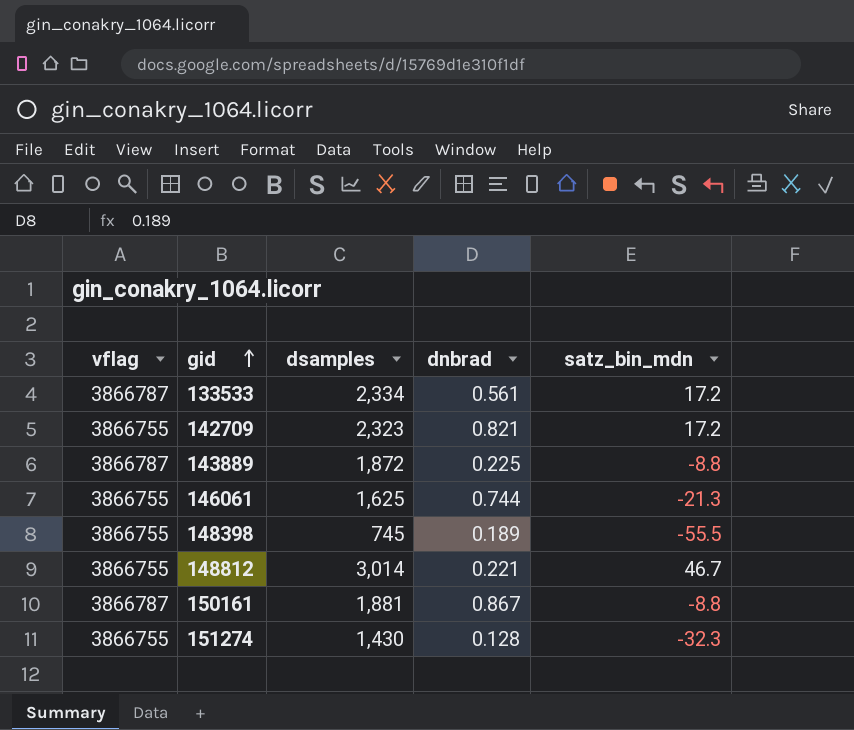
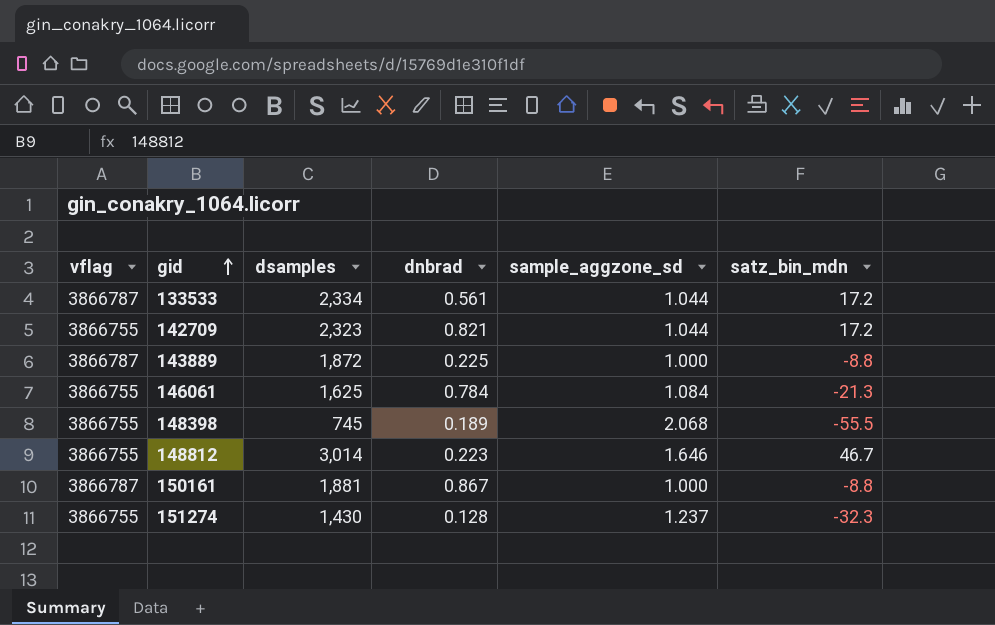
column sample_aggzone_sd | position: none -> 5
146061 | dnbrad: 0.744 -> 0.784
148812 | dnbrad: 0.221 -> 0.223

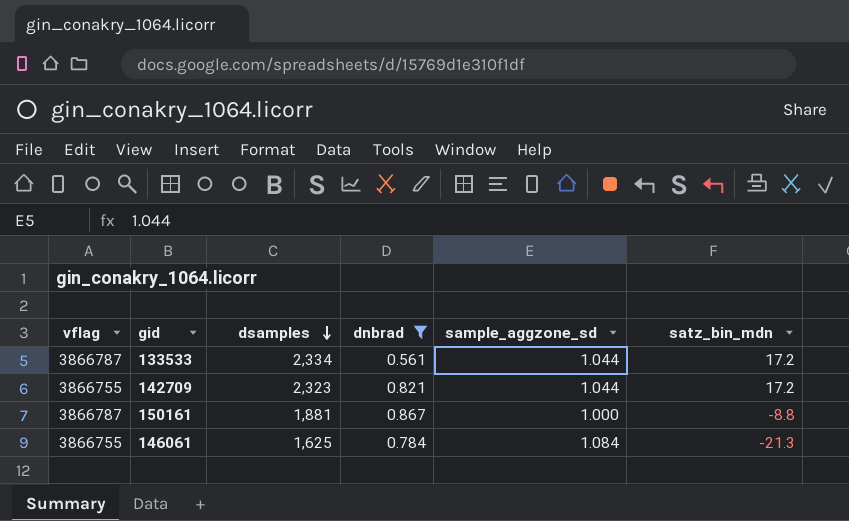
filter: none -> dnbrad >= 0.561
row order: gid ascending -> dsamples descending

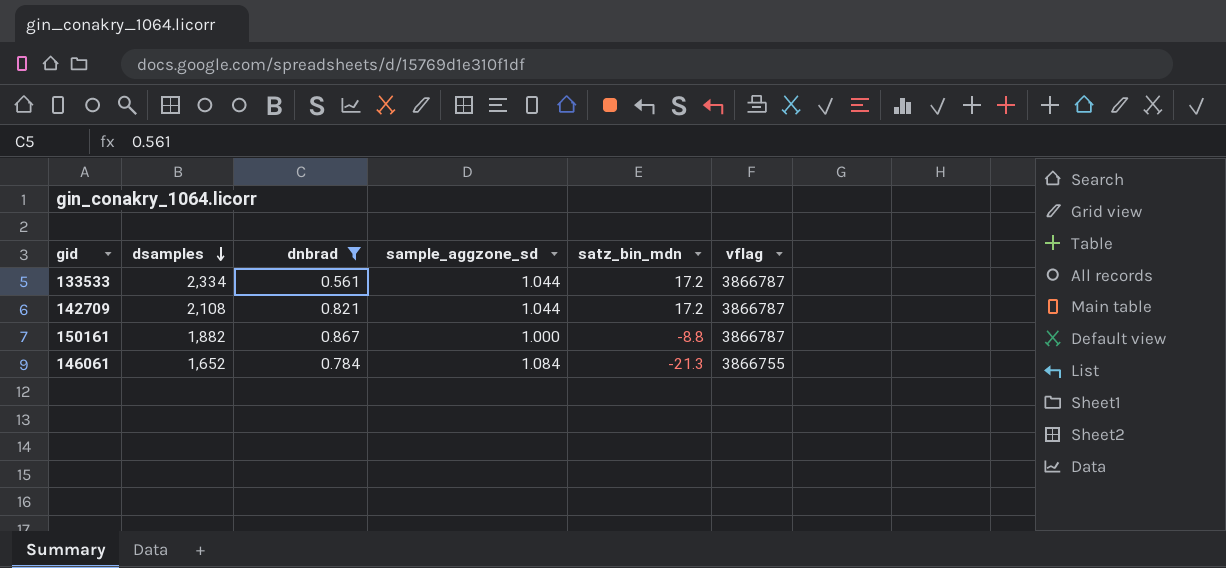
column vflag | position: 1 -> 6
142709 | dsamples: 2,323 -> 2,108
142709 | vflag: 3866755 -> 3866787
150161 | dsamples: 1,881 -> 1,882
146061 | dsamples: 1,625 -> 1,652

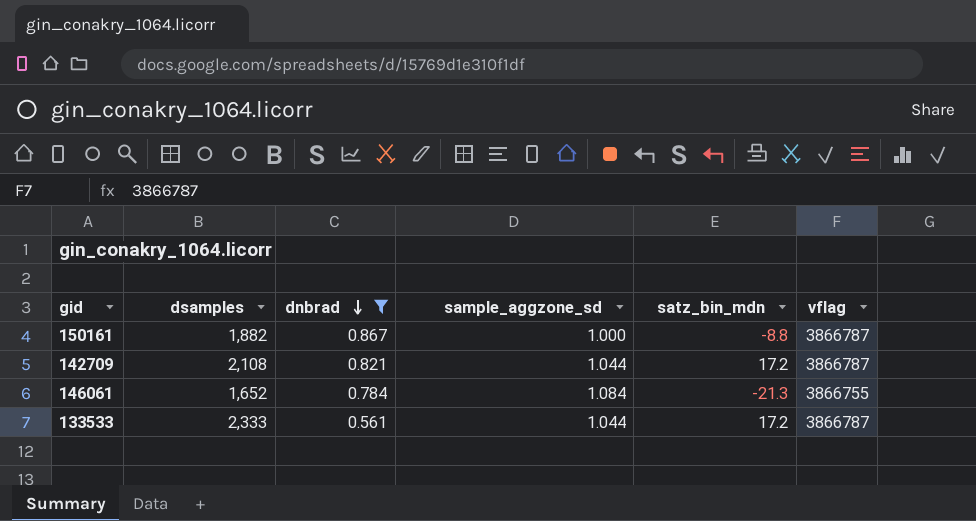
row order: dsamples descending -> dnbrad descending
133533 | dsamples: 2,334 -> 2,333

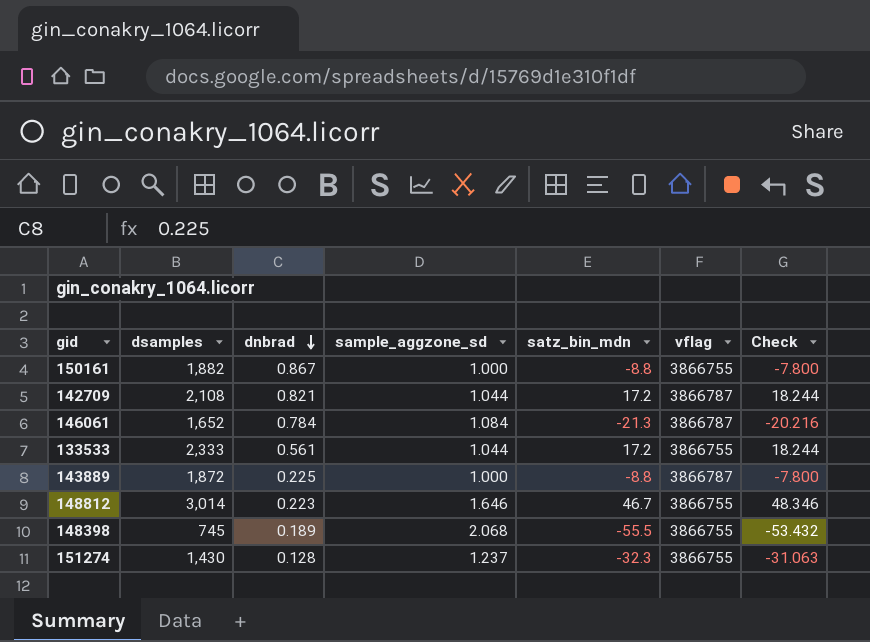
filter: dnbrad >= 0.561 -> none
column Check | formula: none -> [sample_aggzone_sd] + [satz_bin_mdn]
150161 | vflag: 3866787 -> 3866755
146061 | vflag: 3866755 -> 3866787
133533 | vflag: 3866787 -> 3866755

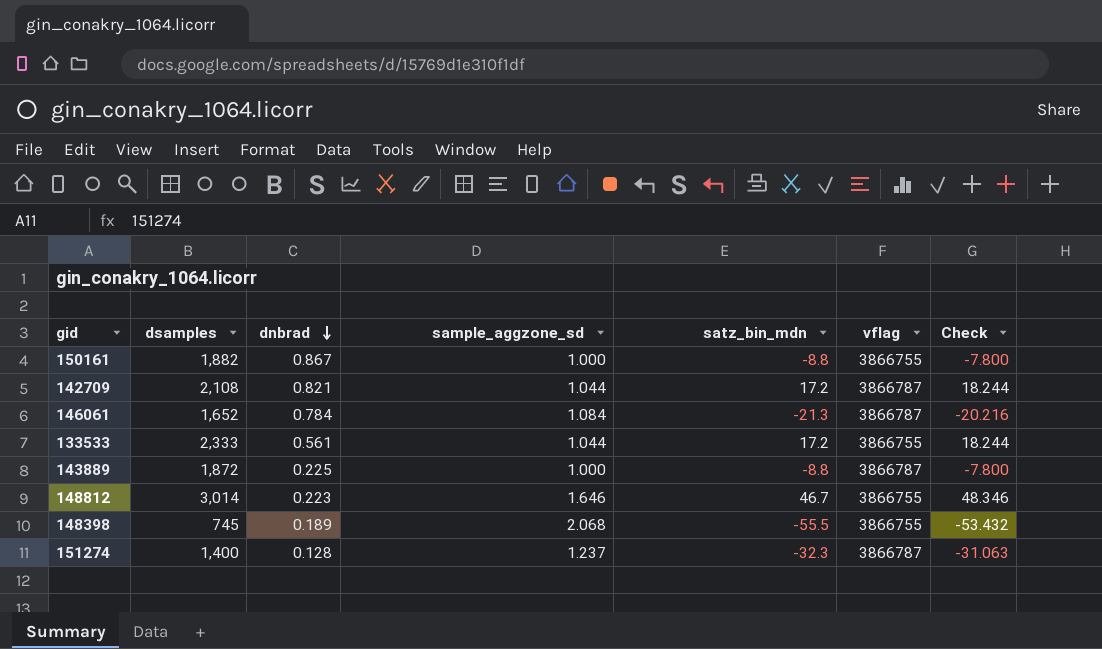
151274 | dsamples: 1,430 -> 1,400
151274 | vflag: 3866755 -> 3866787

